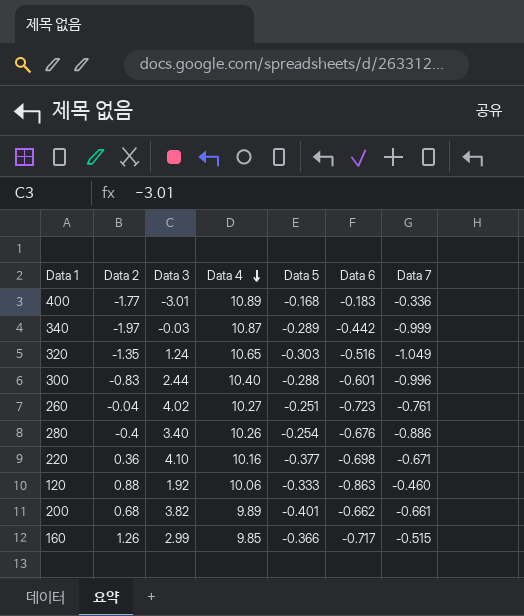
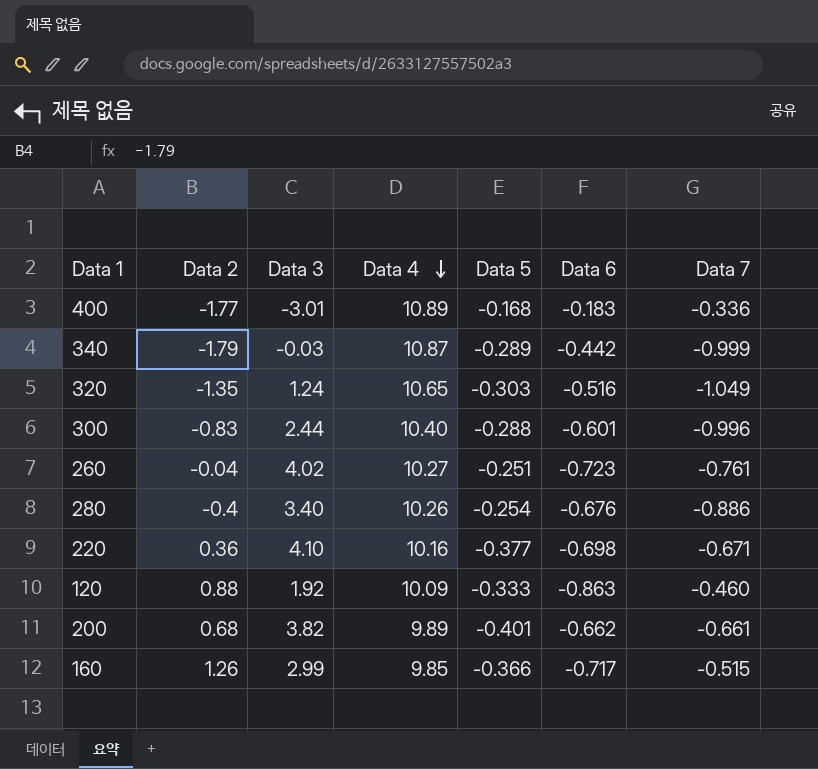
340 | Data 2: -1.97 -> -1.79
120 | Data 4: 10.06 -> 10.09

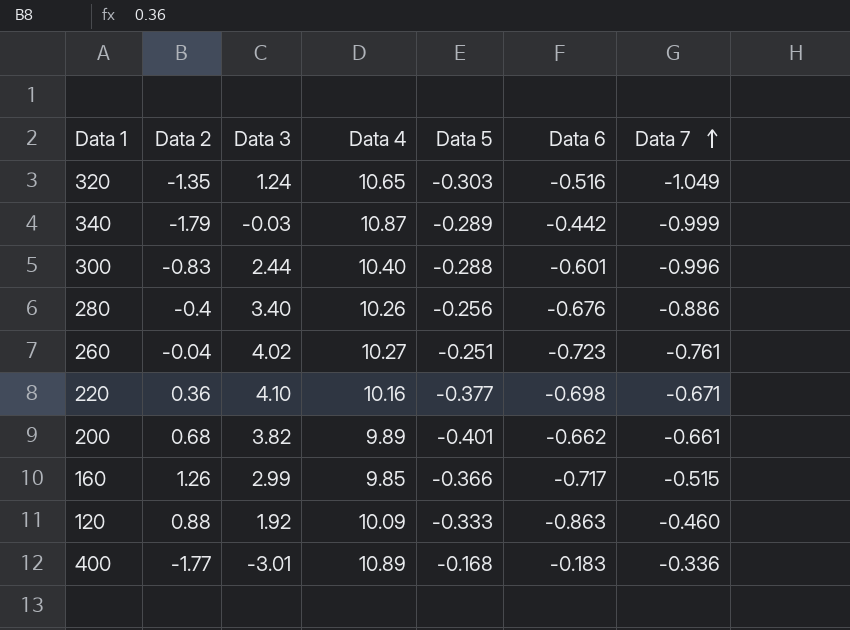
row order: Data 4 descending -> Data 7 ascending
280 | Data 5: -0.254 -> -0.256

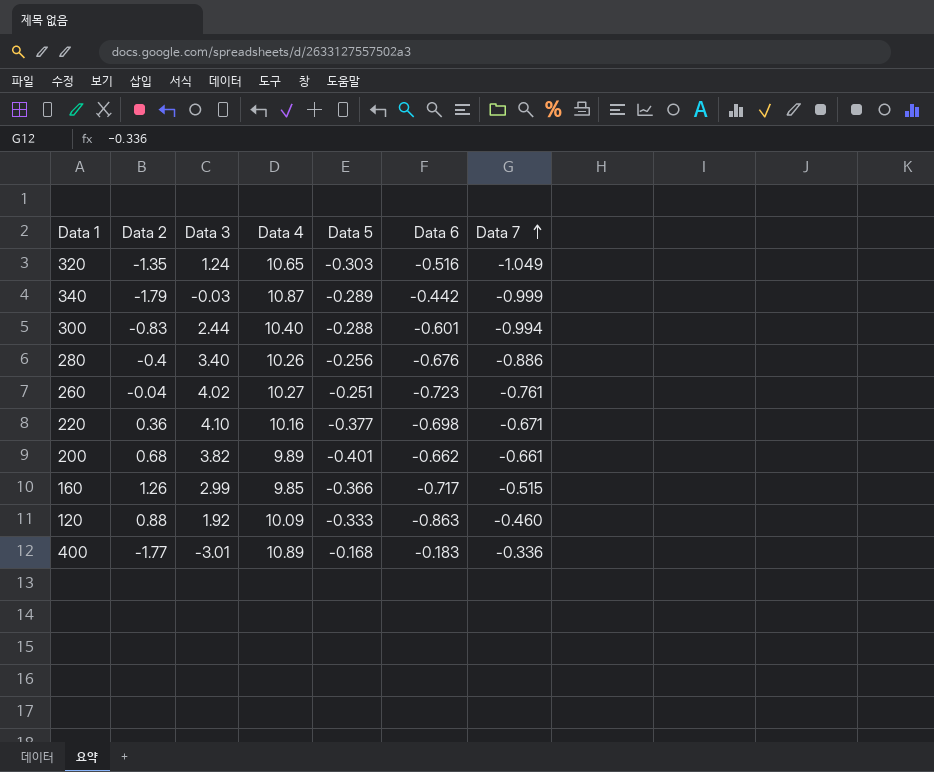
300 | Data 7: -0.996 -> -0.994

